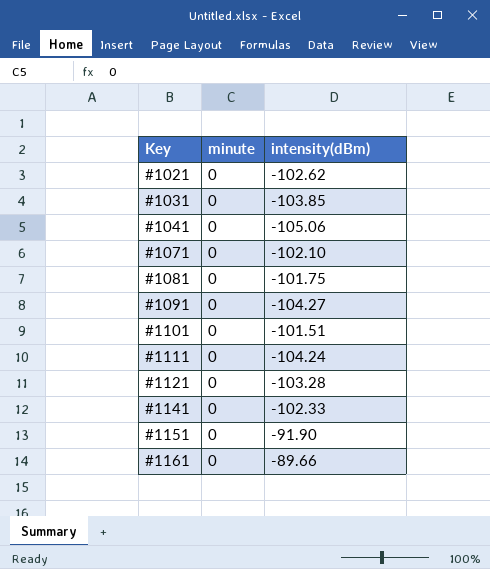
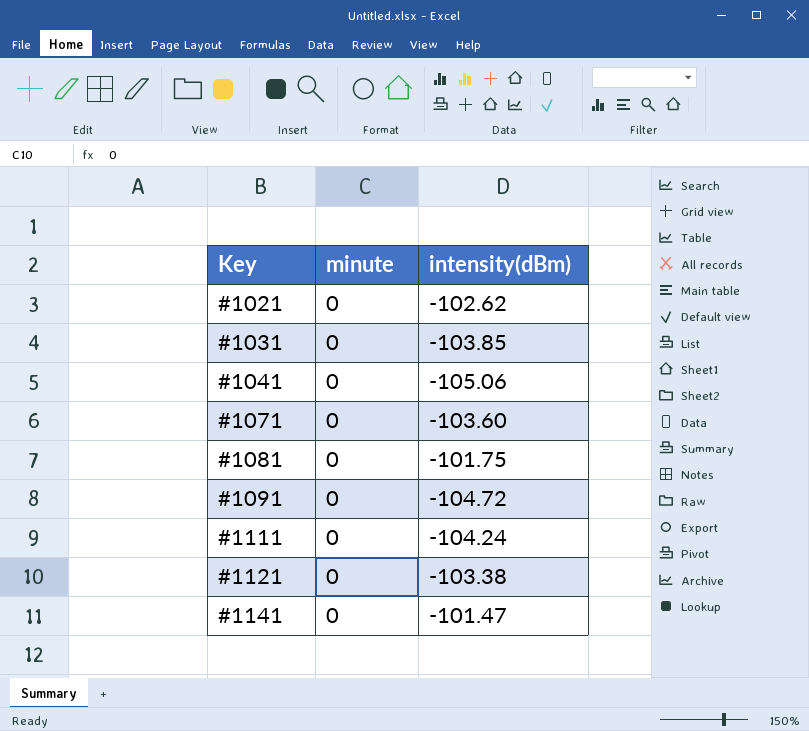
row #1101: 0 | -101.51 -> none
row #1151: 0 | -91.90 -> none
row #1161: 0 | -89.66 -> none
#1071 | intensity(dBm): -102.10 -> -103.60
#1091 | intensity(dBm): -104.27 -> -104.72
#1121 | intensity(dBm): -103.28 -> -103.38
#1141 | intensity(dBm): -102.33 -> -101.47

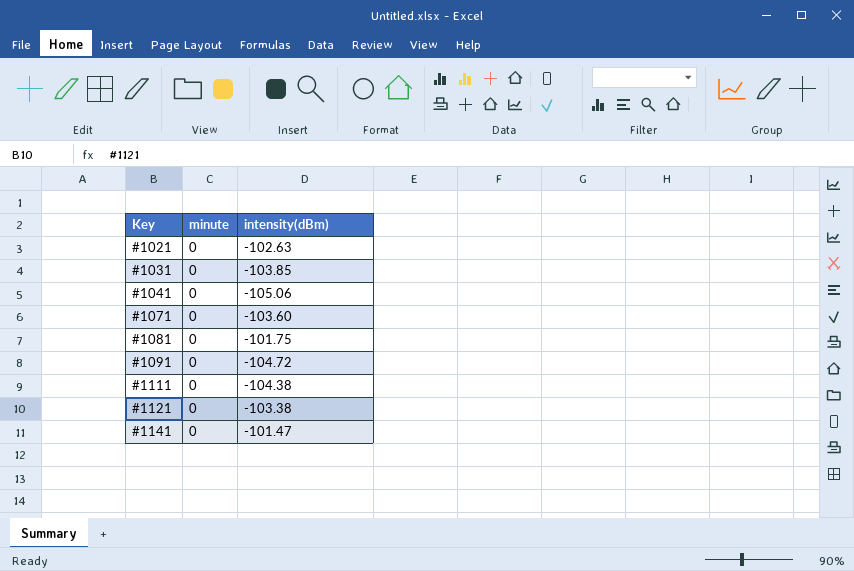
#1021 | intensity(dBm): -102.62 -> -102.63
#1111 | intensity(dBm): -104.24 -> -104.38

